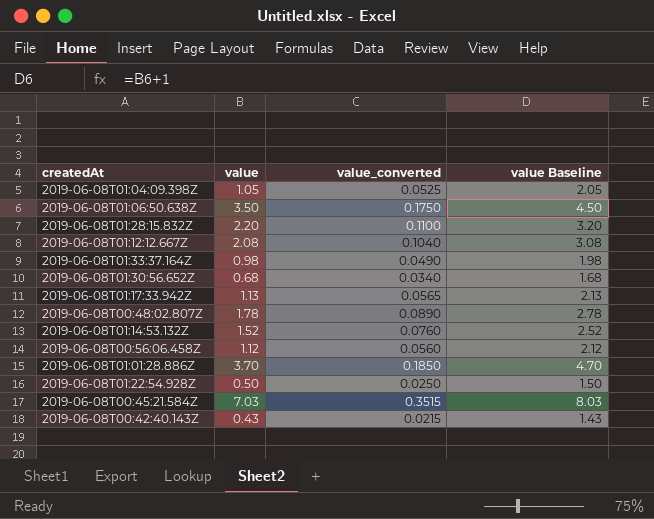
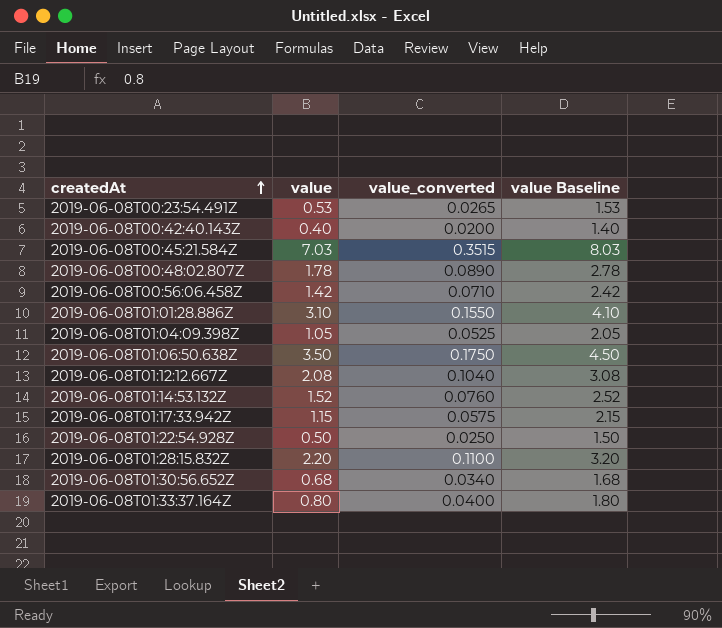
row order: none -> createdAt ascending
row 2019-06-08T00:23:54.491Z: none -> 0.53 | 0.0265 | 1.53
2019-06-08T00:42:40.143Z | value: 0.43 -> 0.40
2019-06-08T00:42:40.143Z | value_converted: 0.0215 -> 0.0200
2019-06-08T00:42:40.143Z | value Baseline: 1.43 -> 1.40
2019-06-08T00:56:06.458Z | value: 1.12 -> 1.42
2019-06-08T00:56:06.458Z | value_converted: 0.0560 -> 0.0710
2019-06-08T00:56:06.458Z | value Baseline: 2.12 -> 2.42
2019-06-08T01:01:28.886Z | value: 3.70 -> 3.10
2019-06-08T01:01:28.886Z | value_converted: 0.1850 -> 0.1550
2019-06-08T01:01:28.886Z | value Baseline: 4.70 -> 4.10
2019-06-08T01:17:33.942Z | value: 1.13 -> 1.15
2019-06-08T01:17:33.942Z | value_converted: 0.0565 -> 0.0575
2019-06-08T01:17:33.942Z | value Baseline: 2.13 -> 2.15
2019-06-08T01:33:37.164Z | value: 0.98 -> 0.80
2019-06-08T01:33:37.164Z | value_converted: 0.0490 -> 0.0400
2019-06-08T01:33:37.164Z | value Baseline: 1.98 -> 1.80

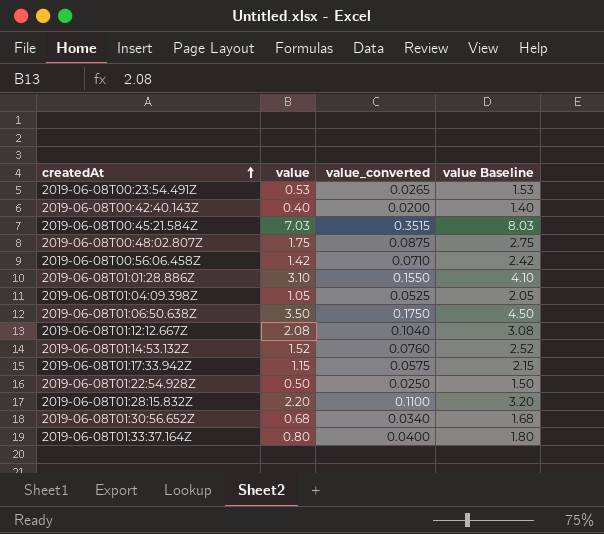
2019-06-08T00:48:02.807Z | value: 1.78 -> 1.75
2019-06-08T00:48:02.807Z | value_converted: 0.0890 -> 0.0875
2019-06-08T00:48:02.807Z | value Baseline: 2.78 -> 2.75

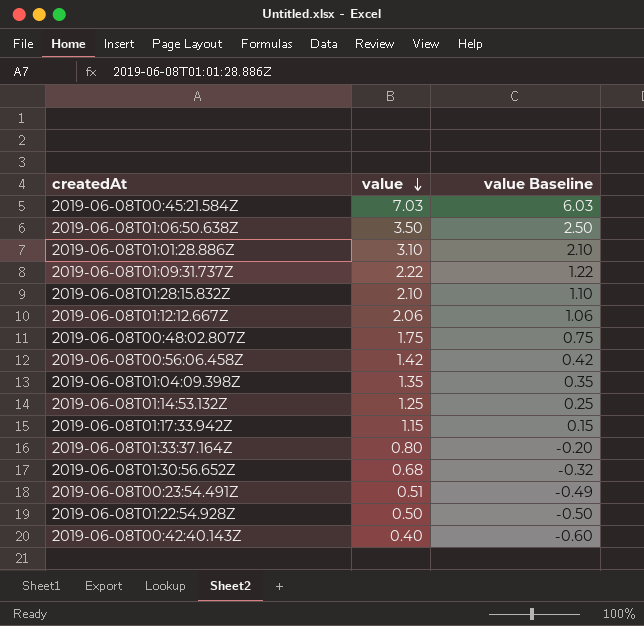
row order: createdAt ascending -> value descending
column value_converted | formula: [value] * 0.05 -> none
column value Baseline | formula: [value] + 1 -> [value] - 1
row 2019-06-08T01:09:31.737Z: none -> 2.22 | 1.22
2019-06-08T01:28:15.832Z | value: 2.20 -> 2.10
2019-06-08T01:12:12.667Z | value: 2.08 -> 2.06
2019-06-08T01:04:09.398Z | value: 1.05 -> 1.35
2019-06-08T01:14:53.132Z | value: 1.52 -> 1.25
2019-06-08T00:23:54.491Z | value: 0.53 -> 0.51

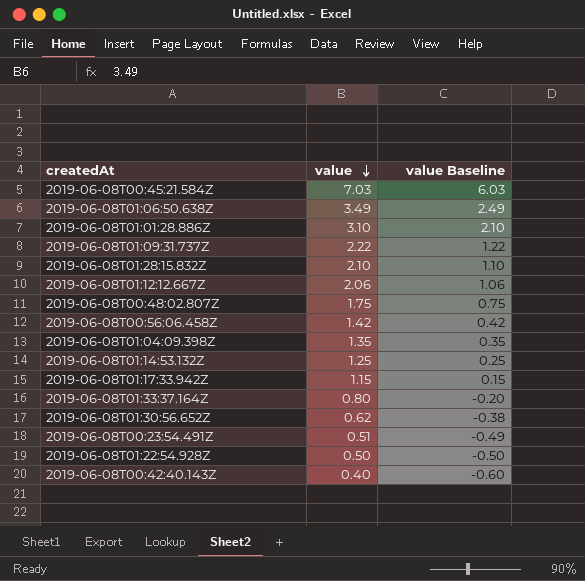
2019-06-08T01:06:50.638Z | value: 3.50 -> 3.49
2019-06-08T01:06:50.638Z | value Baseline: 2.50 -> 2.49
2019-06-08T01:30:56.652Z | value: 0.68 -> 0.62
2019-06-08T01:30:56.652Z | value Baseline: -0.32 -> -0.38

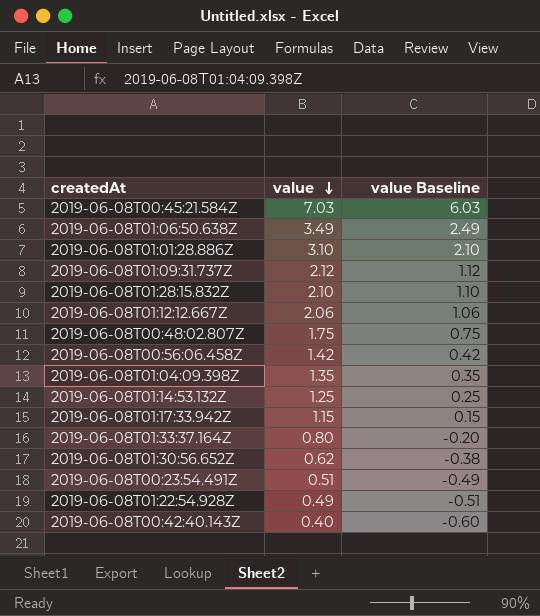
2019-06-08T01:09:31.737Z | value: 2.22 -> 2.12
2019-06-08T01:09:31.737Z | value Baseline: 1.22 -> 1.12
2019-06-08T01:22:54.928Z | value: 0.50 -> 0.49
2019-06-08T01:22:54.928Z | value Baseline: -0.50 -> -0.51

